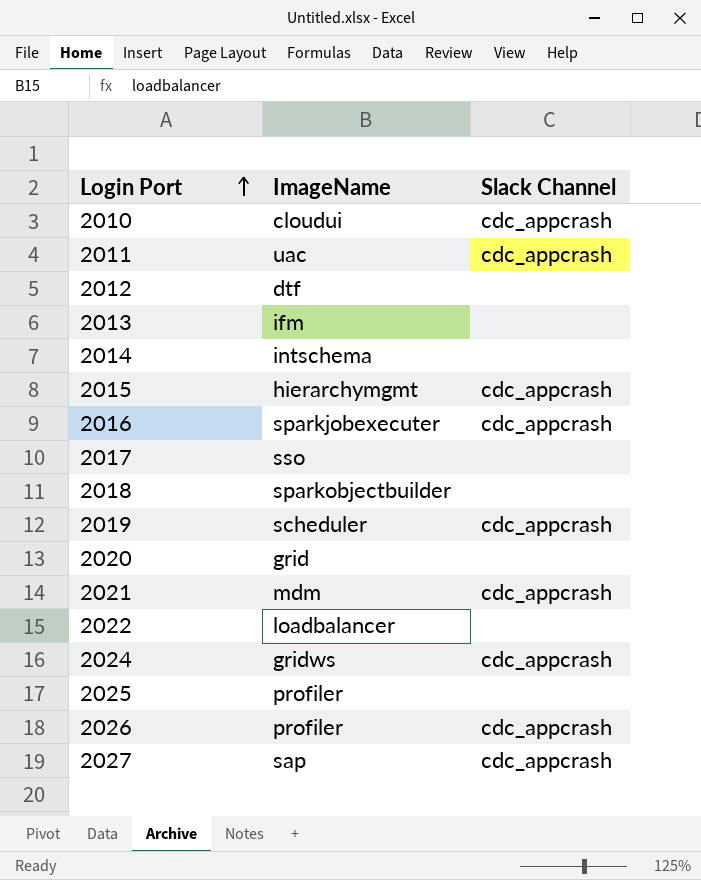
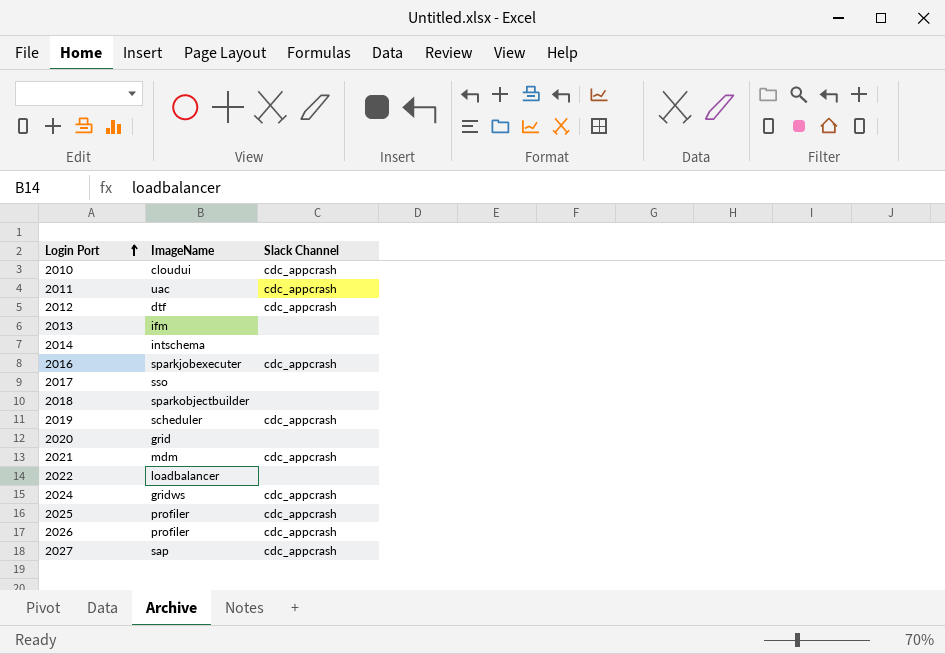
row 2015: hierarchymgmt | cdc_appcrash -> none
2012 | Slack Channel: none -> cdc_appcrash
2025 | Slack Channel: none -> cdc_appcrash

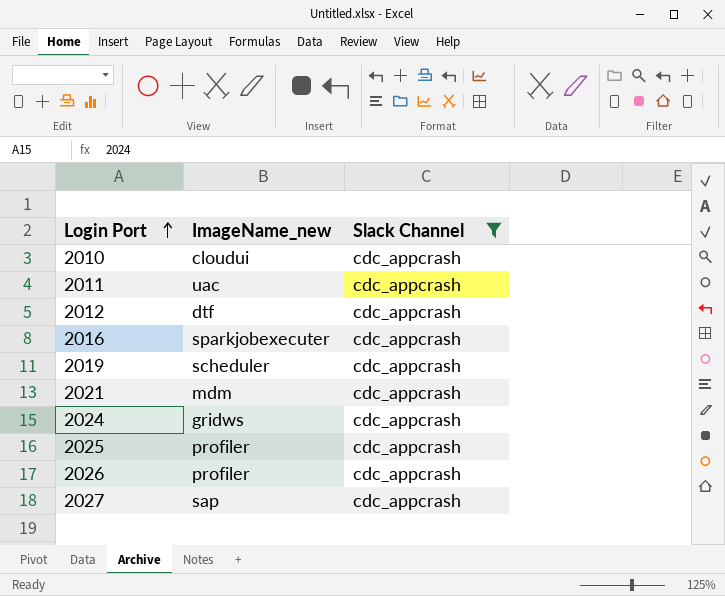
filter: none -> Slack Channel = cdc_appcrash
column name: ImageName -> ImageName_new

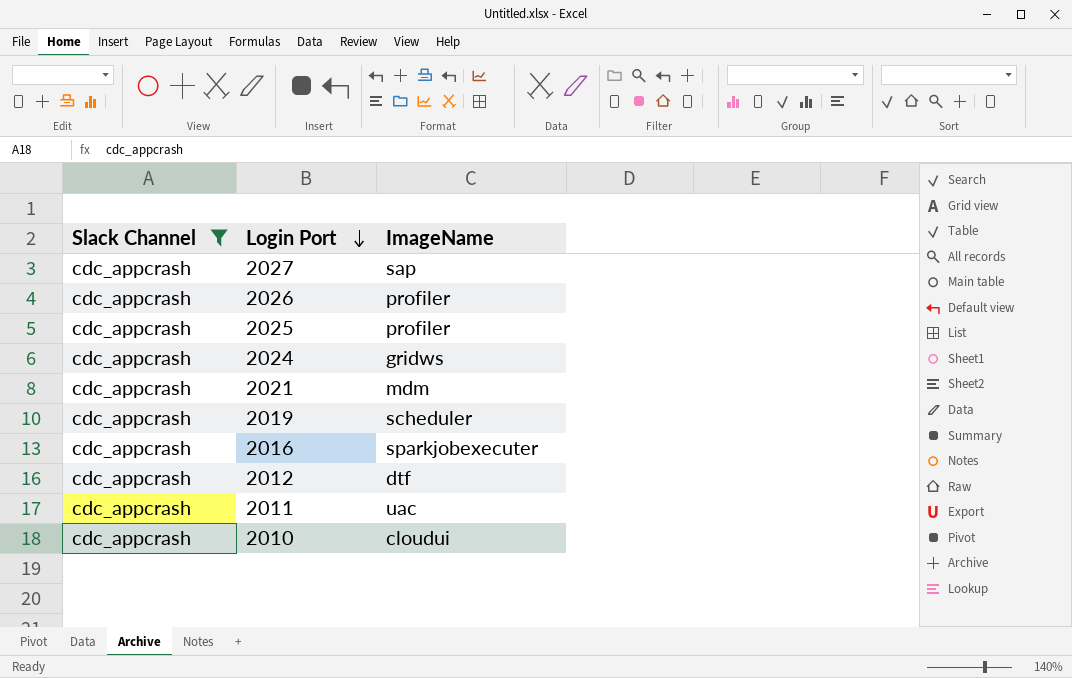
row order: Login Port ascending -> Login Port descending
column Slack Channel | position: 3 -> 1
column name: ImageName_new -> ImageName

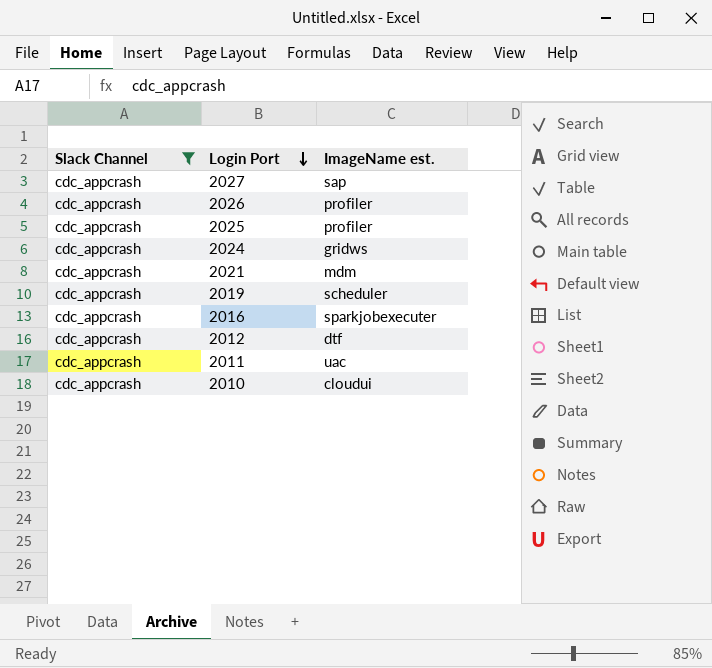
column name: ImageName -> ImageName est.

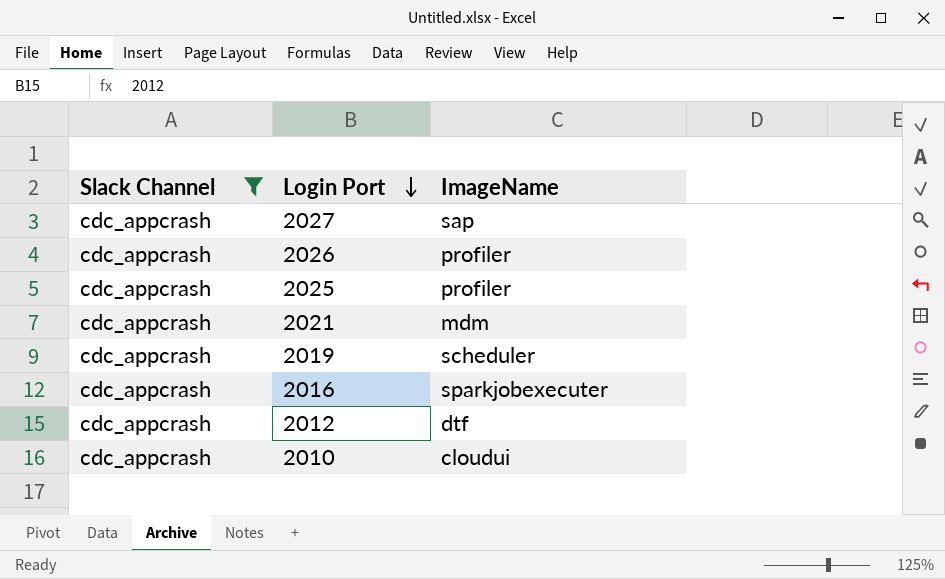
column name: ImageName est. -> ImageName
row 2024: cdc_appcrash | gridws -> none
row 2011: cdc_appcrash | uac -> none

